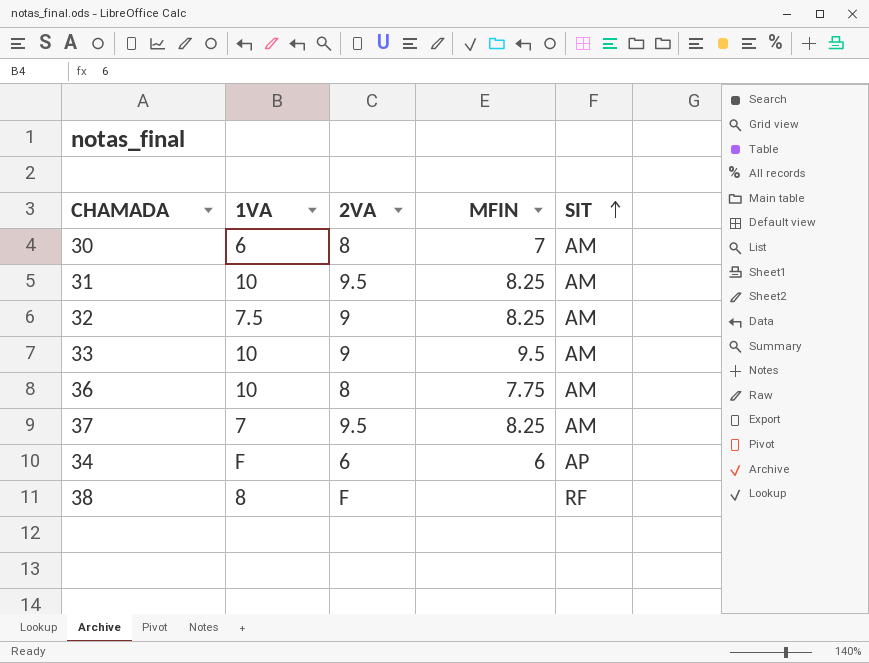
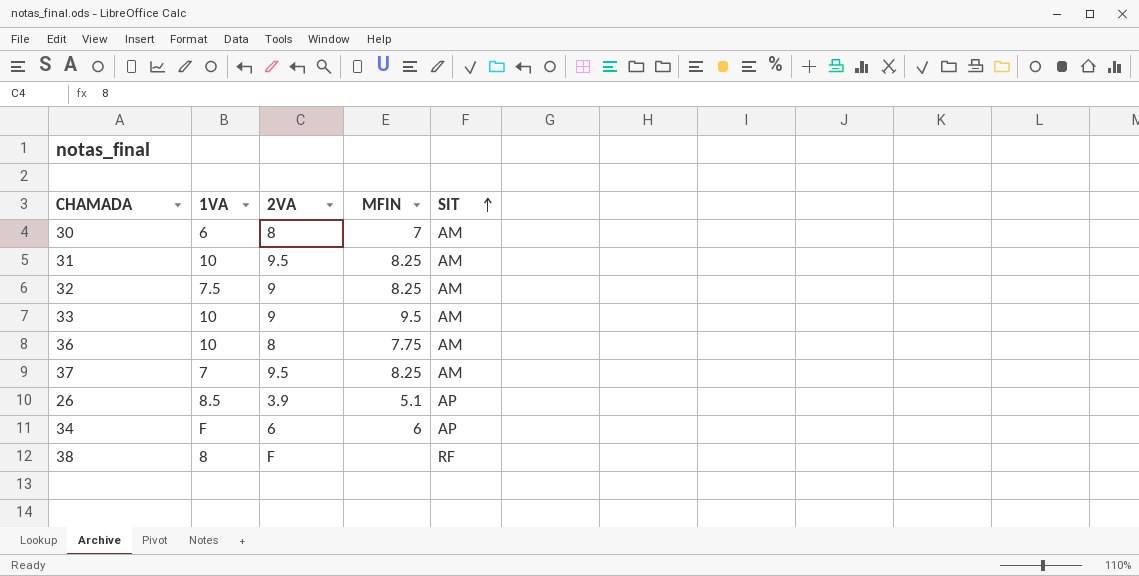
row 26: none -> 8.5 | 3.9 | 5.1 | AP

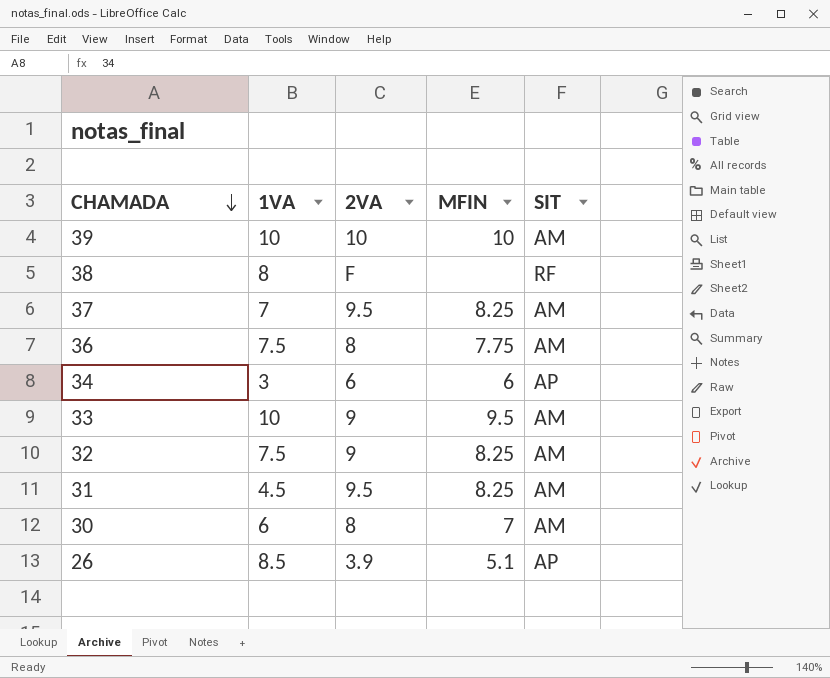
row order: SIT ascending -> CHAMADA descending
row 39: none -> 10 | 10 | 10 | AM
36 | 1VA: 10 -> 7.5
34 | 1VA: F -> 3
31 | 1VA: 10 -> 4.5

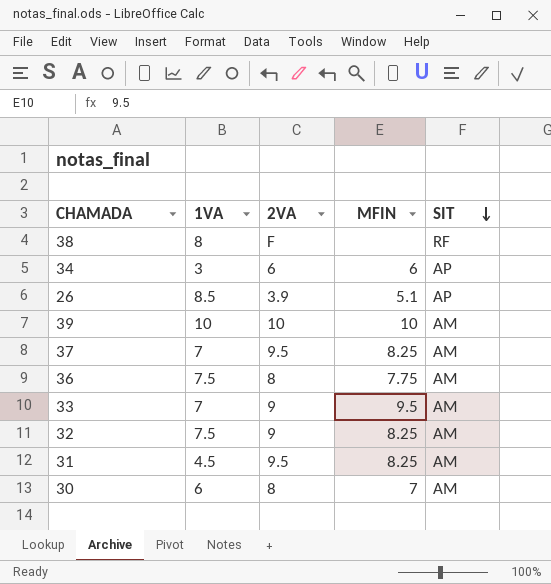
row order: CHAMADA descending -> SIT descending
33 | 1VA: 10 -> 7

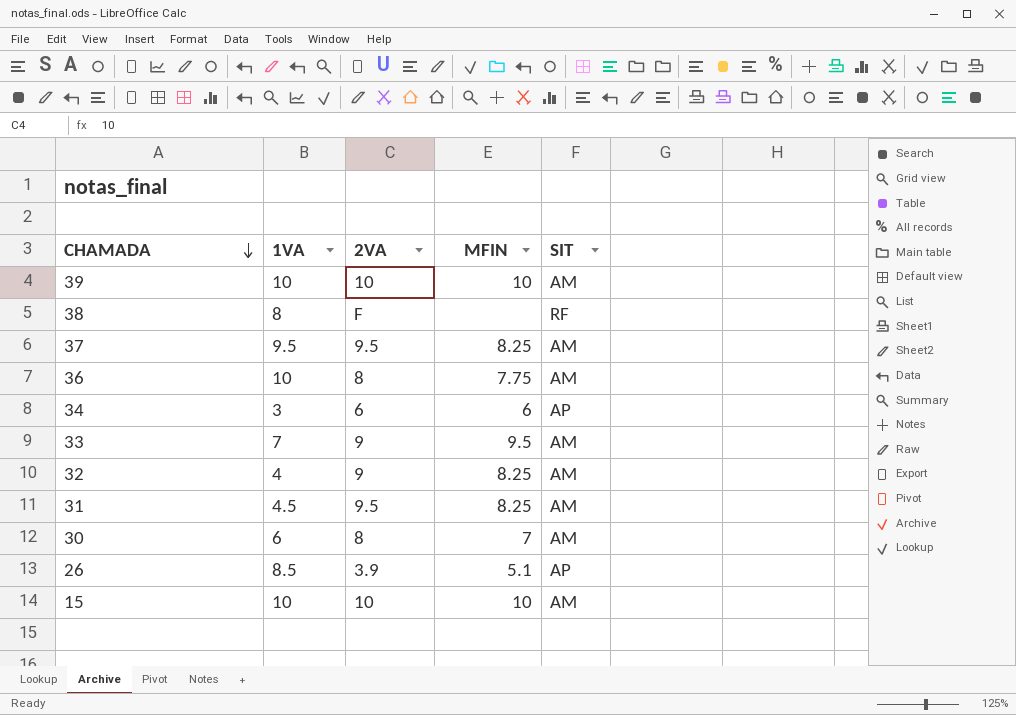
row order: SIT descending -> CHAMADA descending
37 | 1VA: 7 -> 9.5
36 | 1VA: 7.5 -> 10
32 | 1VA: 7.5 -> 4
row 15: none -> 10 | 10 | 10 | AM

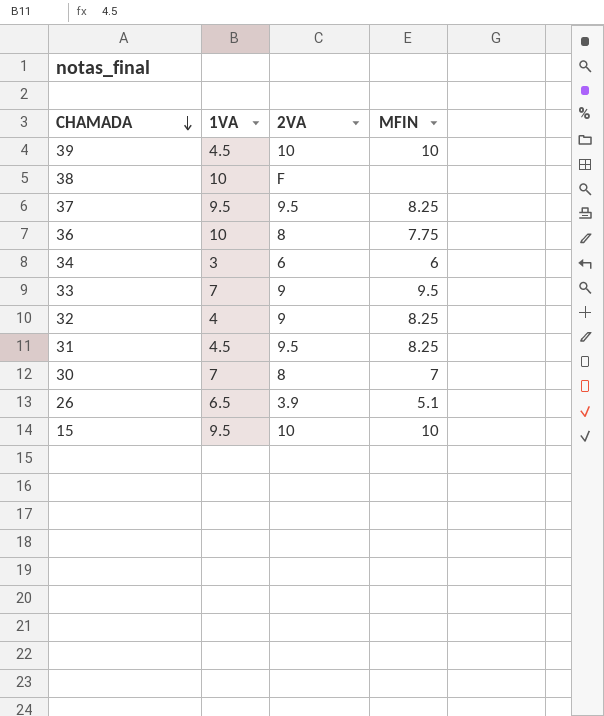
column SIT | position: 5 -> none
39 | 1VA: 10 -> 4.5
38 | 1VA: 8 -> 10
30 | 1VA: 6 -> 7
26 | 1VA: 8.5 -> 6.5
15 | 1VA: 10 -> 9.5

